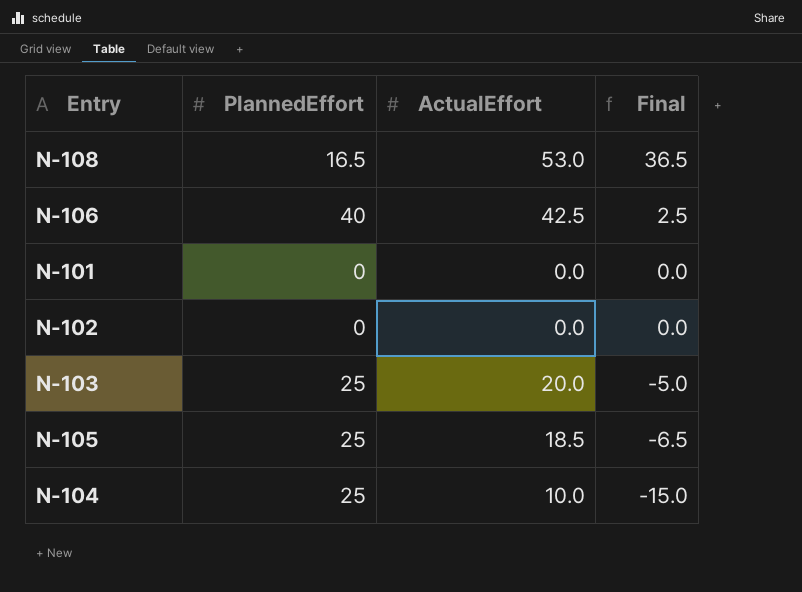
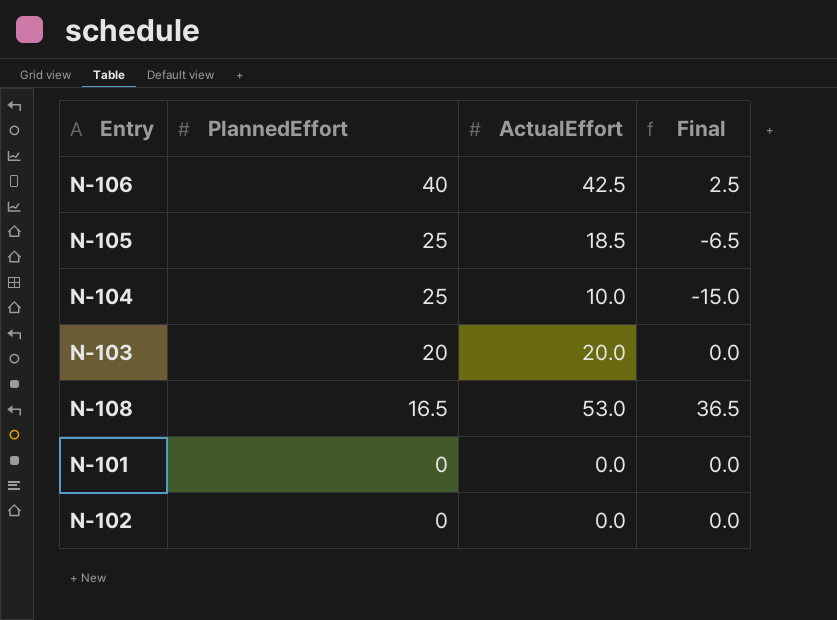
row order: Final descending -> PlannedEffort descending
N-103 | PlannedEffort: 25 -> 20
N-103 | Final: -5.0 -> 0.0

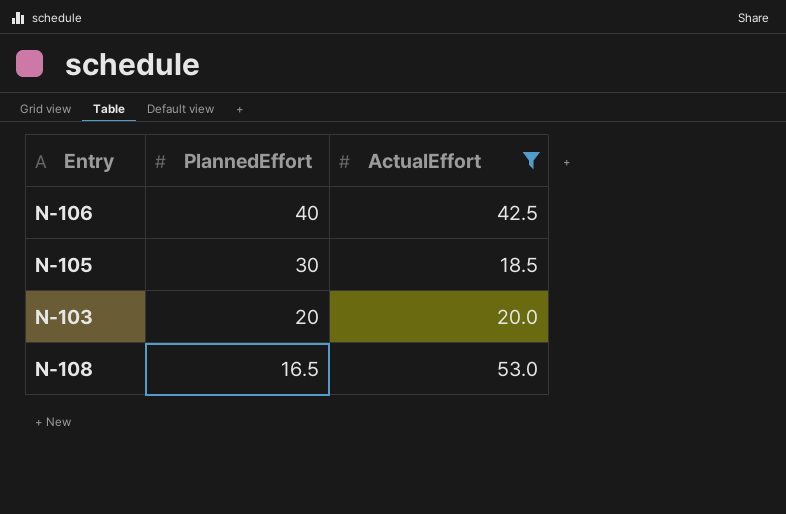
filter: none -> ActualEffort >= 18.5
column Final | formula: [ActualEffort] - [PlannedEffort] -> none
N-105 | PlannedEffort: 25 -> 30

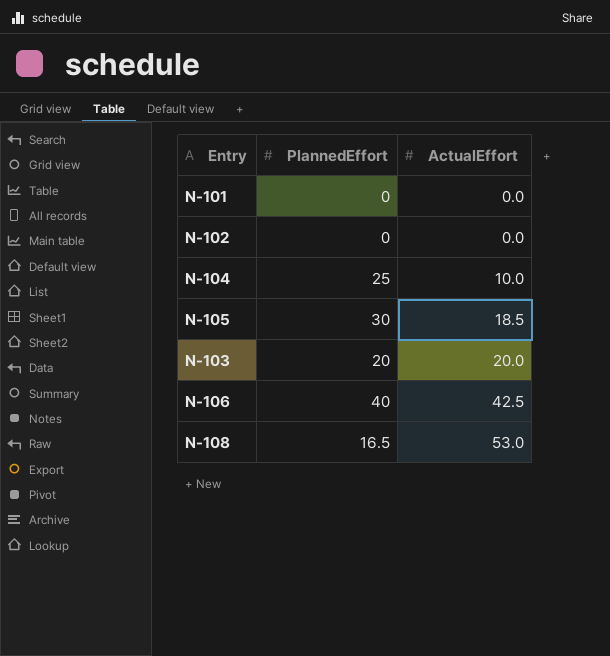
filter: ActualEffort >= 18.5 -> none
row order: PlannedEffort descending -> ActualEffort ascending

